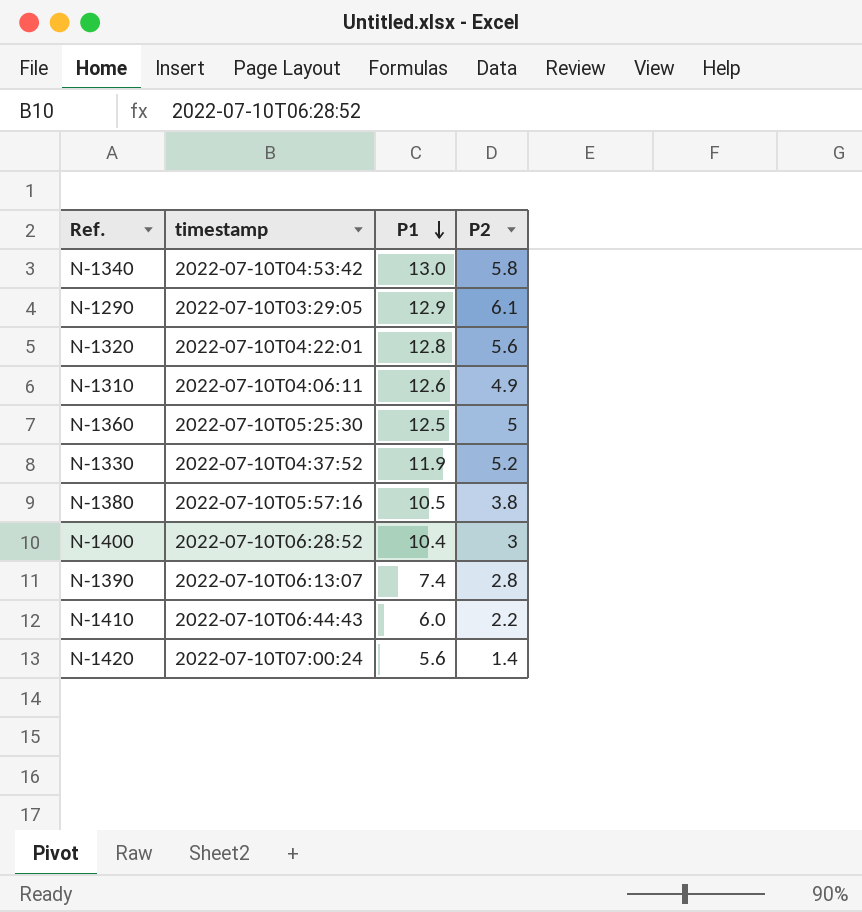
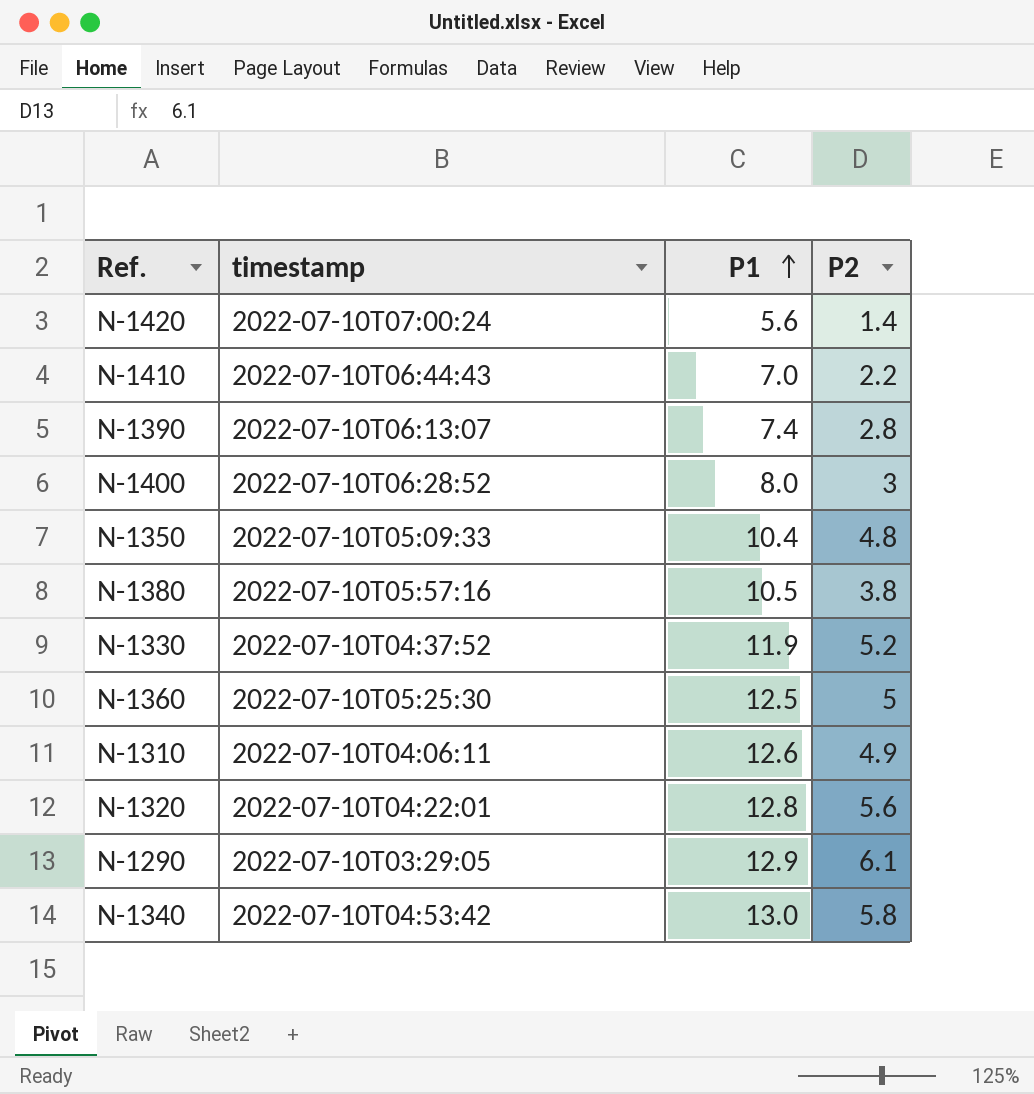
row order: P1 descending -> P1 ascending
N-1410 | P1: 6.0 -> 7.0
N-1400 | P1: 10.4 -> 8.0
row N-1350: none -> 2022-07-10T05:09:33 | 10.4 | 4.8

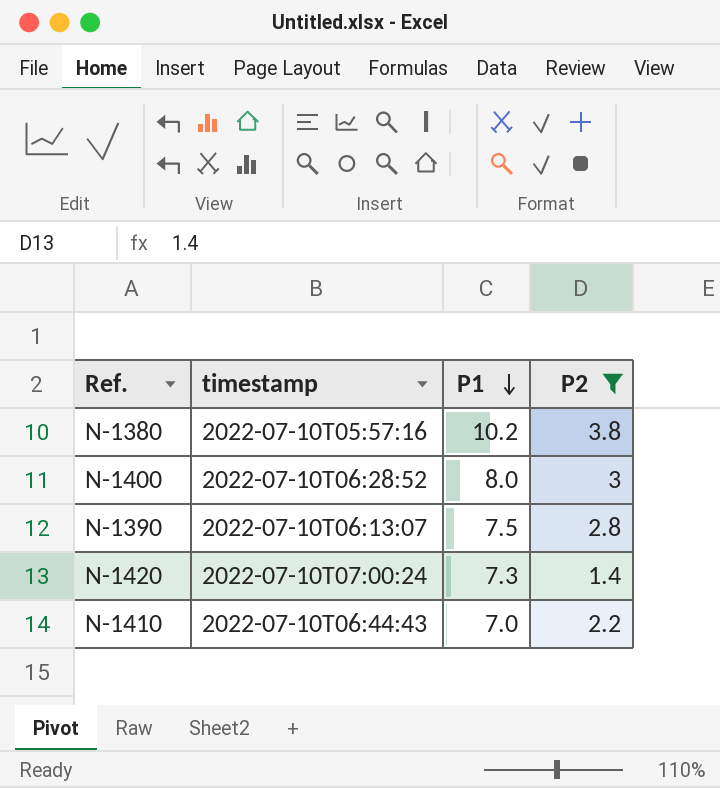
filter: none -> P2 <= 3.8
row order: P1 ascending -> P1 descending
N-1380 | P1: 10.5 -> 10.2
N-1390 | P1: 7.4 -> 7.5
N-1420 | P1: 5.6 -> 7.3

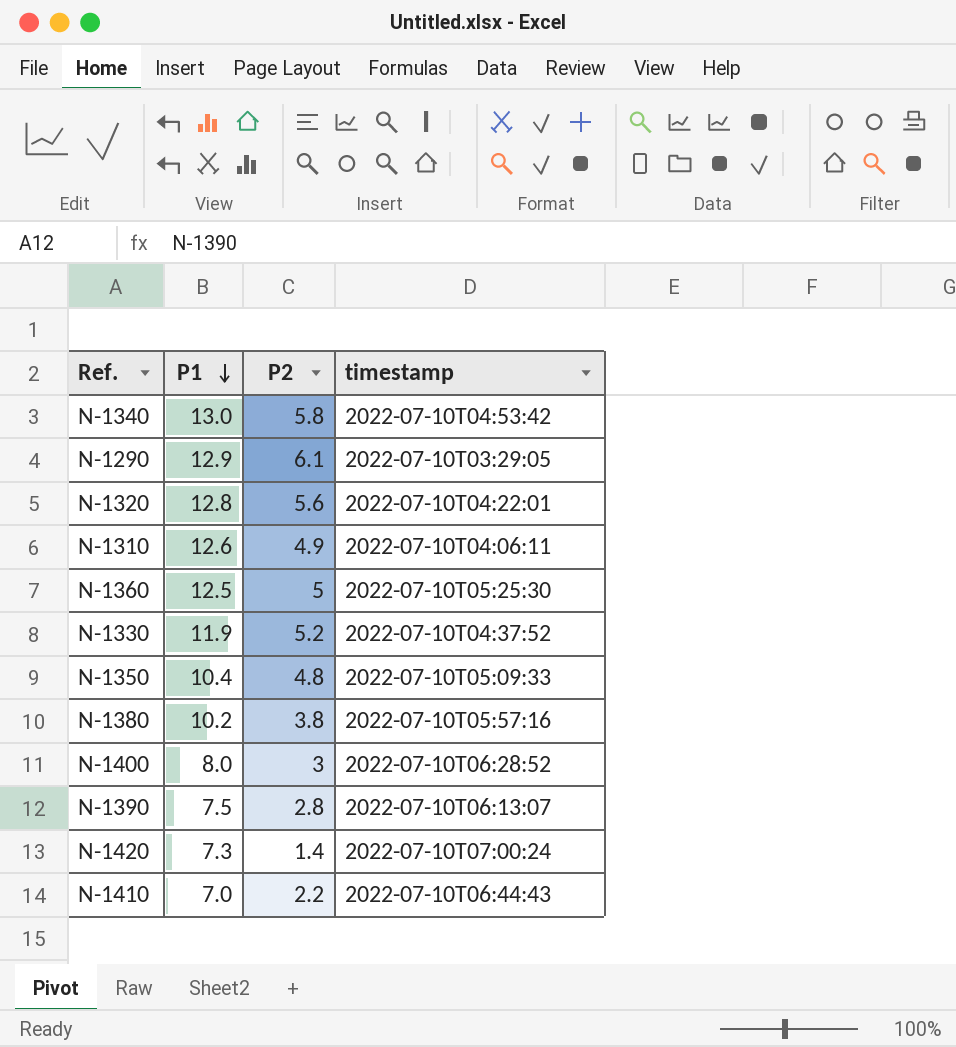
filter: P2 <= 3.8 -> none
column timestamp | position: 2 -> 4

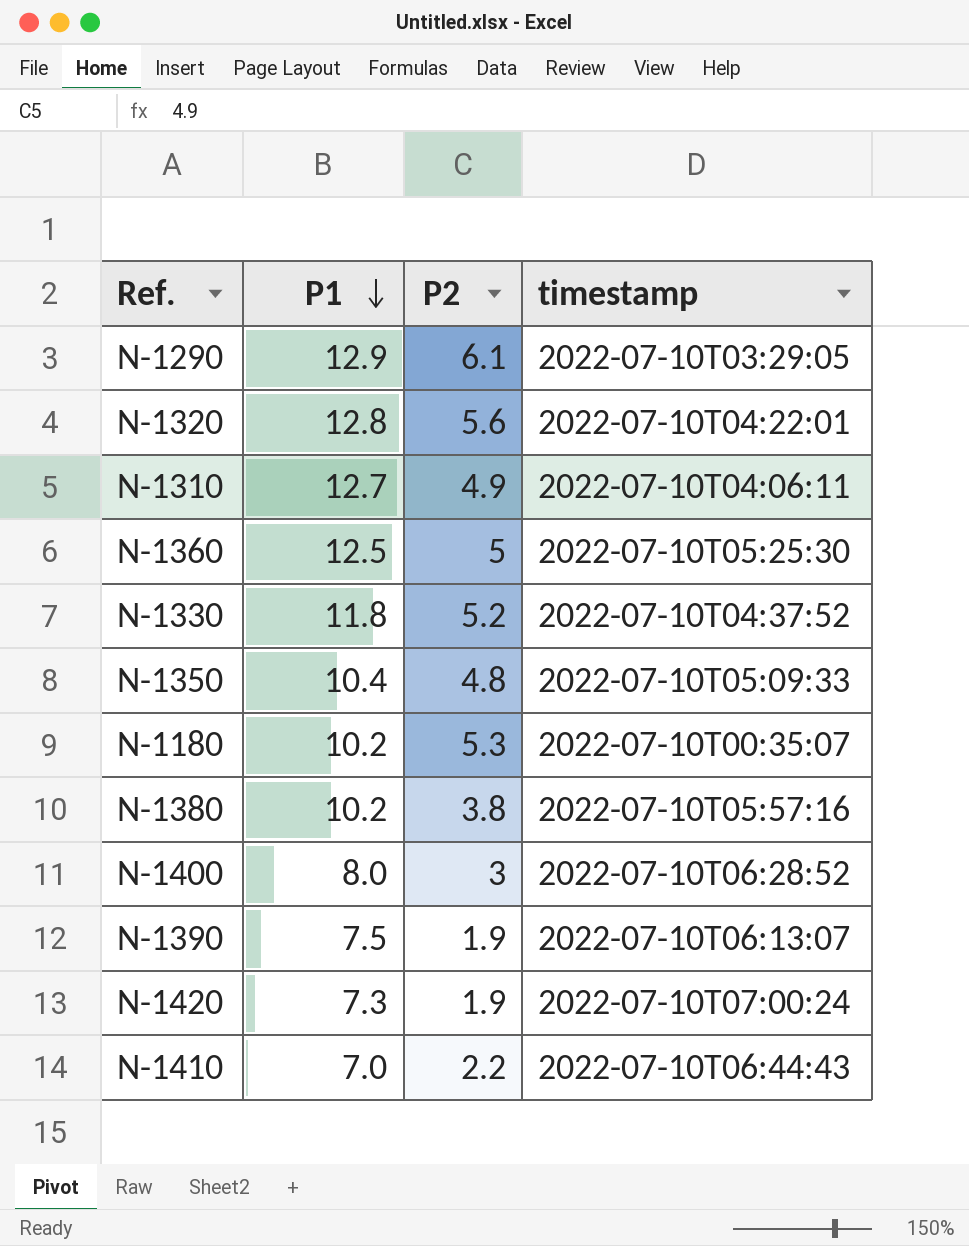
row N-1340: 13.0 | 5.8 | 2022-07-10T04:53:42 -> none
N-1310 | P1: 12.6 -> 12.7
N-1330 | P1: 11.9 -> 11.8
row N-1180: none -> 10.2 | 5.3 | 2022-07-10T00:35:07
N-1390 | P2: 2.8 -> 1.9
N-1420 | P2: 1.4 -> 1.9

